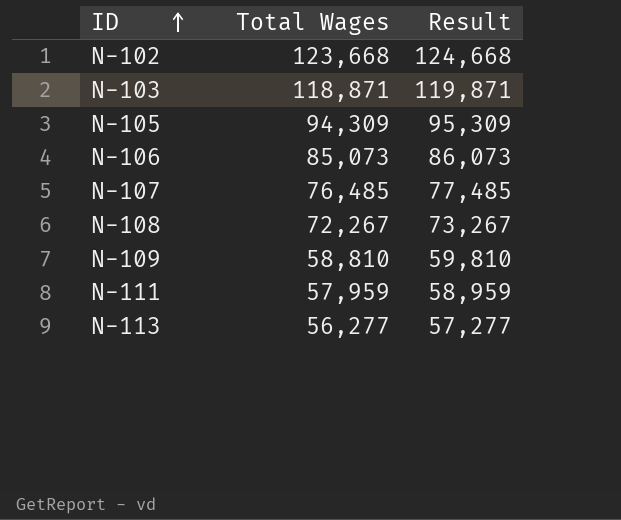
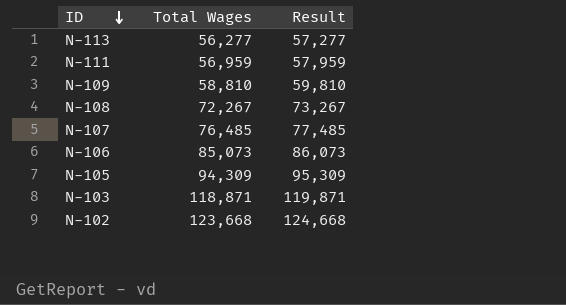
row order: ID ascending -> ID descending
N-111 | Total Wages: 57,959 -> 56,959
N-111 | Result: 58,959 -> 57,959

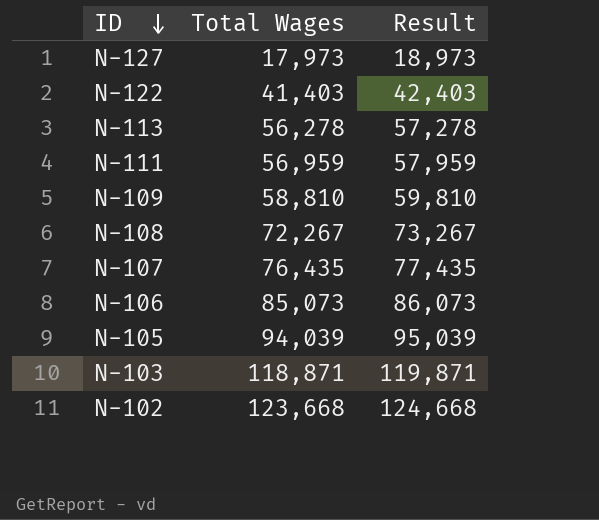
row N-127: none -> 17,973 | 18,973
row N-122: none -> 41,403 | 42,403
N-113 | Total Wages: 56,277 -> 56,278
N-113 | Result: 57,277 -> 57,278
N-107 | Total Wages: 76,485 -> 76,435
N-107 | Result: 77,485 -> 77,435
N-105 | Total Wages: 94,309 -> 94,039
N-105 | Result: 95,309 -> 95,039

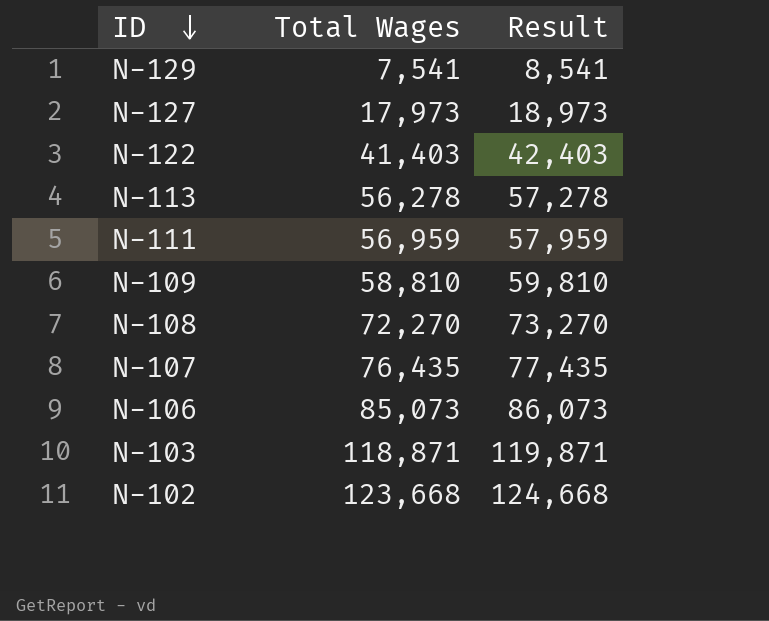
row N-105: 94,039 | 95,039 -> none
row N-129: none -> 7,541 | 8,541
N-108 | Total Wages: 72,267 -> 72,270
N-108 | Result: 73,267 -> 73,270

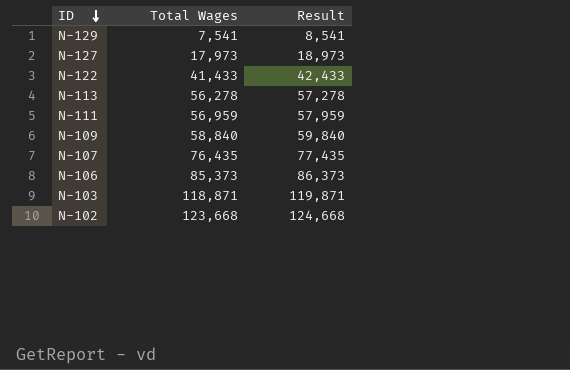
row N-108: 72,270 | 73,270 -> none
N-122 | Total Wages: 41,403 -> 41,433
N-122 | Result: 42,403 -> 42,433
N-109 | Total Wages: 58,810 -> 58,840
N-109 | Result: 59,810 -> 59,840
N-106 | Total Wages: 85,073 -> 85,373
N-106 | Result: 86,073 -> 86,373

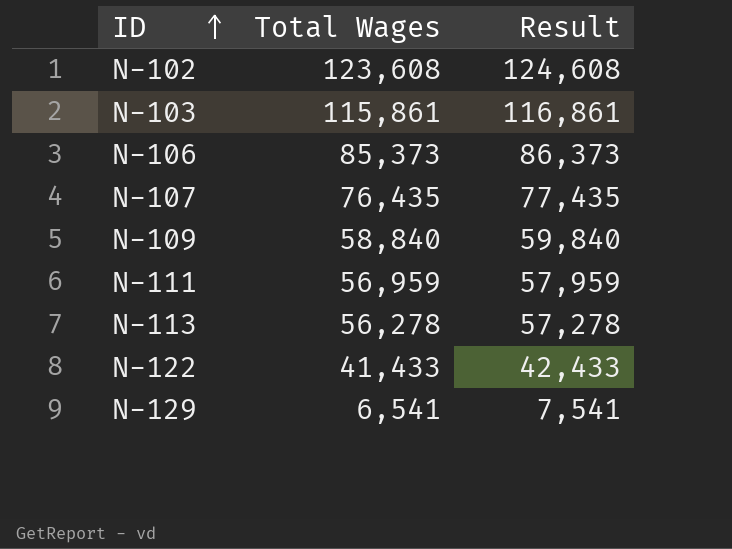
row order: ID descending -> ID ascending
row N-127: 17,973 | 18,973 -> none
N-102 | Total Wages: 123,668 -> 123,608
N-102 | Result: 124,668 -> 124,608
N-103 | Total Wages: 118,871 -> 115,861
N-103 | Result: 119,871 -> 116,861
N-129 | Total Wages: 7,541 -> 6,541
N-129 | Result: 8,541 -> 7,541

